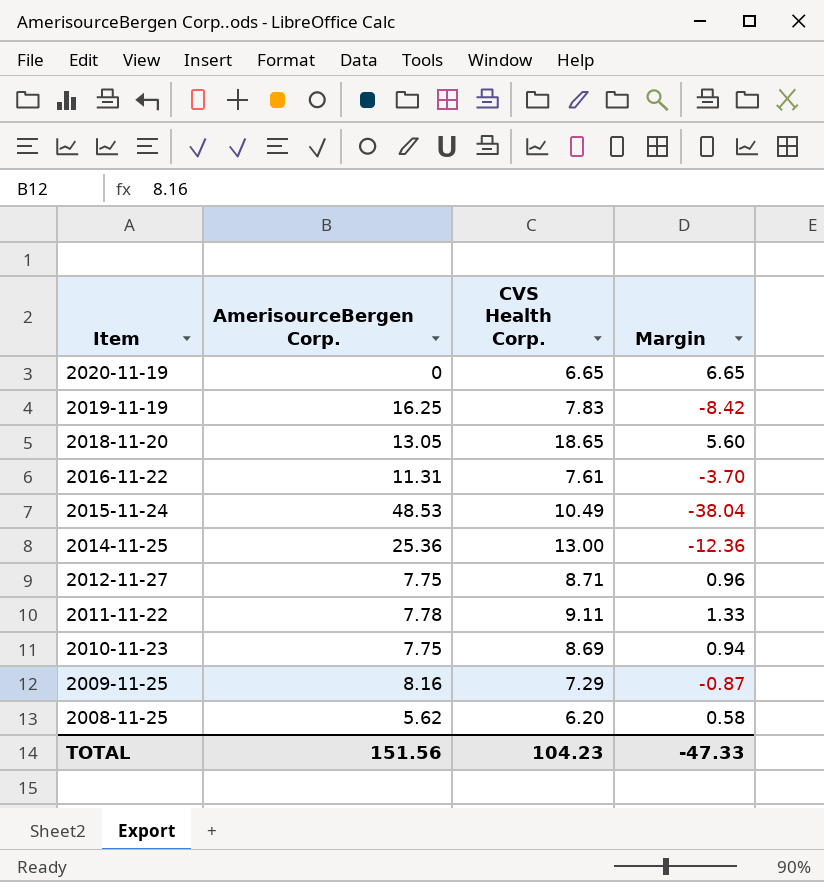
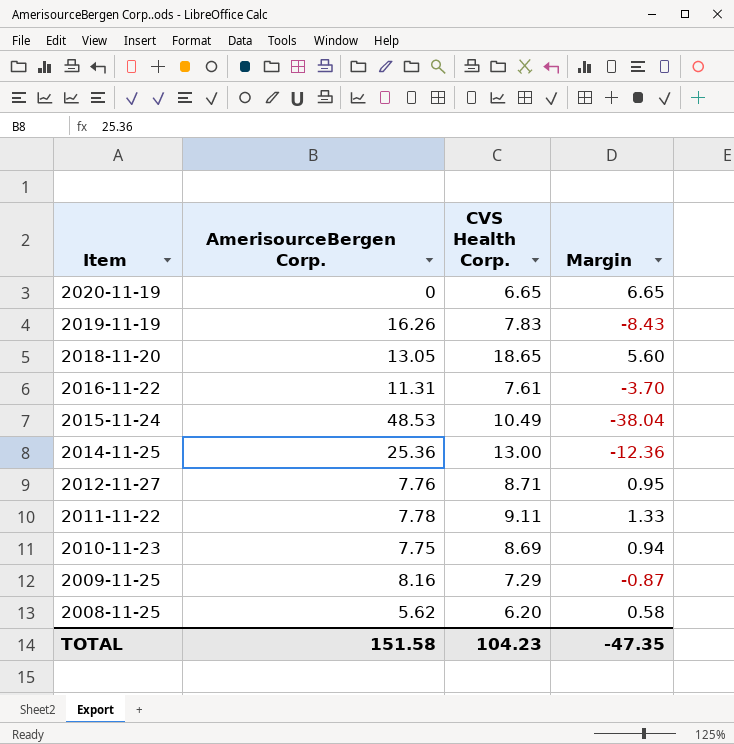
2019-11-19 | AmerisourceBergen Corp.: 16.25 -> 16.26
2019-11-19 | Margin: -8.42 -> -8.43
2012-11-27 | AmerisourceBergen Corp.: 7.75 -> 7.76
2012-11-27 | Margin: 0.96 -> 0.95
TOTAL | AmerisourceBergen Corp.: 151.56 -> 151.58
TOTAL | Margin: -47.33 -> -47.35

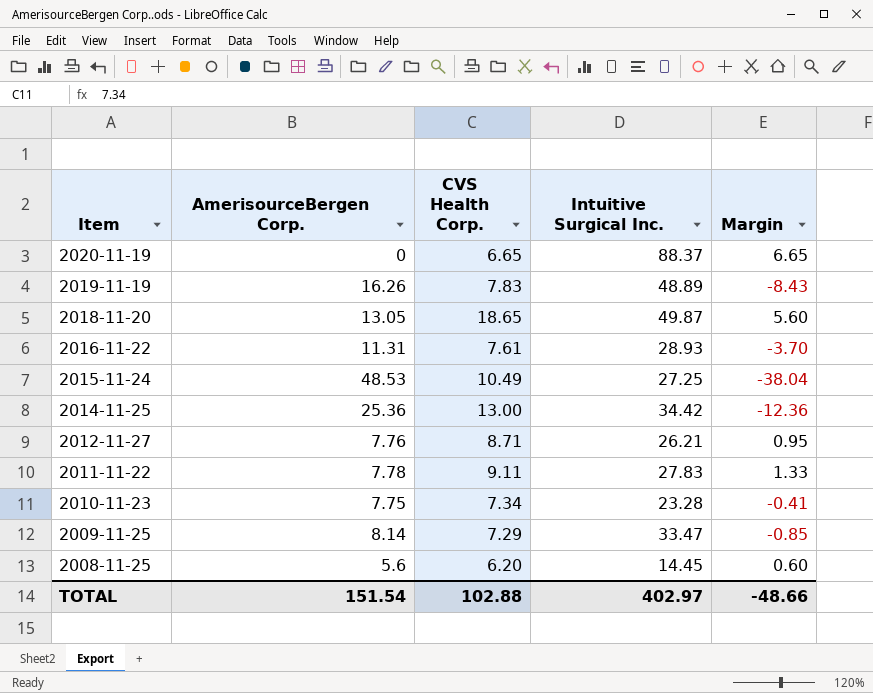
column Intuitive Surgical Inc. | position: none -> 4
2010-11-23 | CVS Health Corp.: 8.69 -> 7.34
2010-11-23 | Margin: 0.94 -> -0.41
2009-11-25 | AmerisourceBergen Corp.: 8.16 -> 8.14
2009-11-25 | Margin: -0.87 -> -0.85
2008-11-25 | AmerisourceBergen Corp.: 5.62 -> 5.6
2008-11-25 | Margin: 0.58 -> 0.60
TOTAL | AmerisourceBergen Corp.: 151.58 -> 151.54
TOTAL | CVS Health Corp.: 104.23 -> 102.88
TOTAL | Margin: -47.35 -> -48.66

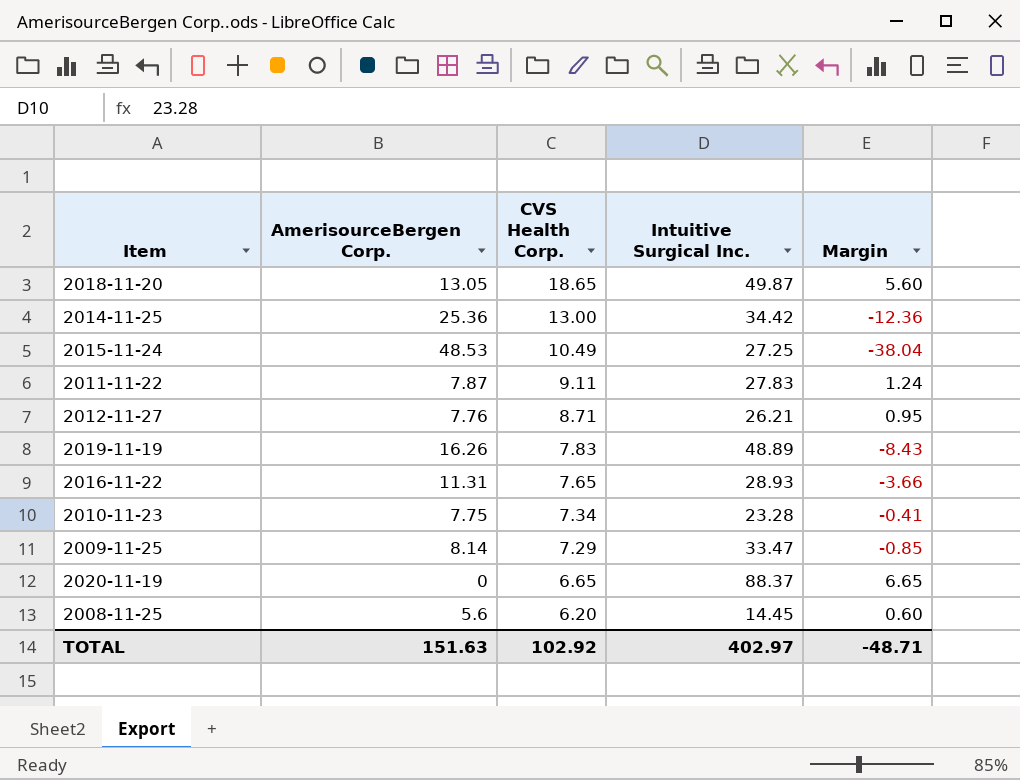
row order: Item descending -> CVS Health Corp. descending
2011-11-22 | AmerisourceBergen Corp.: 7.78 -> 7.87
2011-11-22 | Margin: 1.33 -> 1.24
2016-11-22 | CVS Health Corp.: 7.61 -> 7.65
2016-11-22 | Margin: -3.70 -> -3.66
TOTAL | AmerisourceBergen Corp.: 151.54 -> 151.63
TOTAL | CVS Health Corp.: 102.88 -> 102.92
TOTAL | Margin: -48.66 -> -48.71

